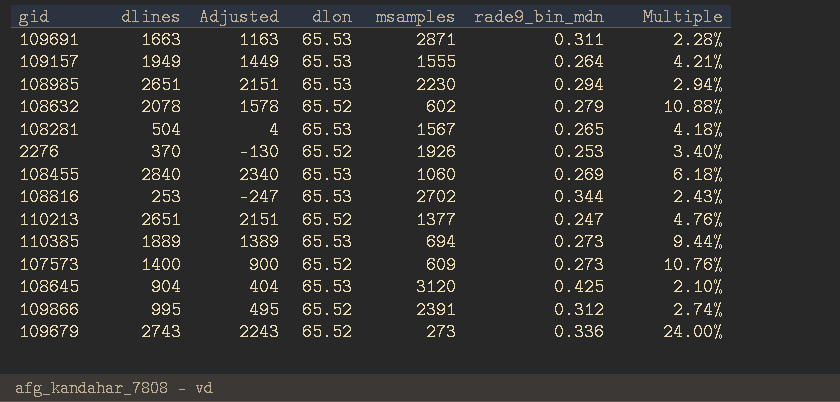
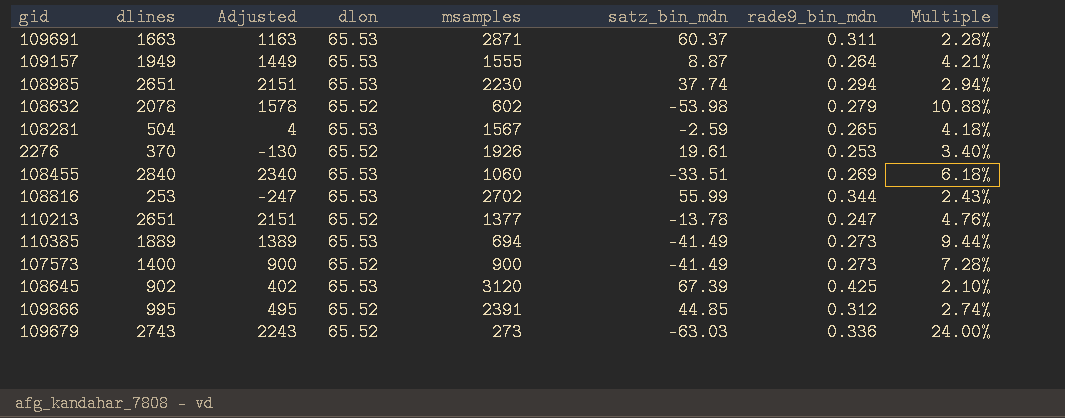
column satz_bin_mdn | position: none -> 6
107573 | msamples: 609 -> 900
107573 | Multiple: 10.76% -> 7.28%
108645 | dlines: 904 -> 902
108645 | Adjusted: 404 -> 402

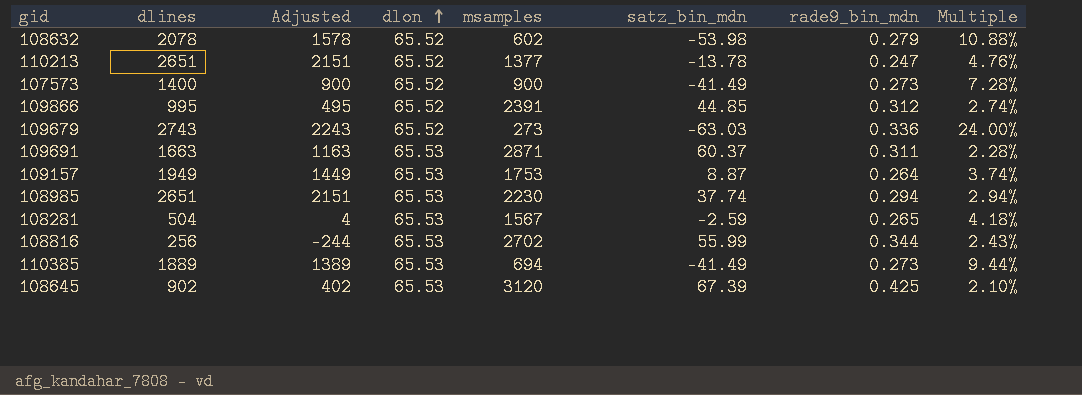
row order: none -> dlon ascending
row 2276: 370 | -130 | 65.52 | 1926 | 19.61 | 0.253 | 3.40% -> none
row 108455: 2840 | 2340 | 65.53 | 1060 | -33.51 | 0.269 | 6.18% -> none
109157 | msamples: 1555 -> 1753
109157 | Multiple: 4.21% -> 3.74%
108816 | dlines: 253 -> 256
108816 | Adjusted: -247 -> -244

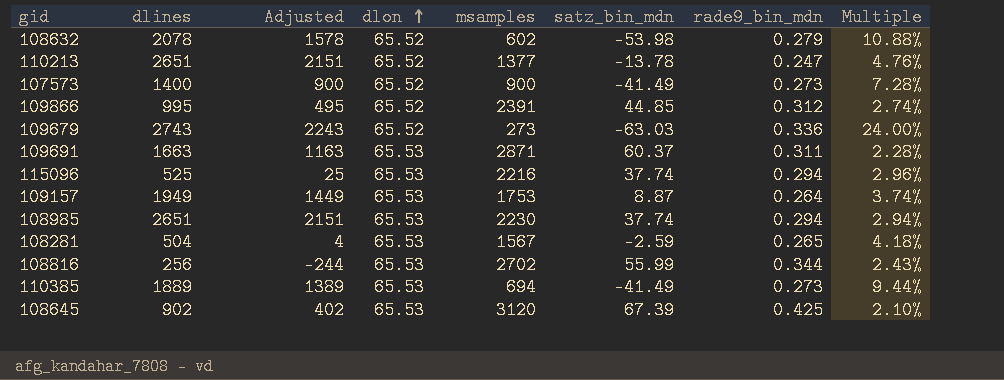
row 115096: none -> 525 | 25 | 65.53 | 2216 | 37.74 | 0.294 | 2.96%

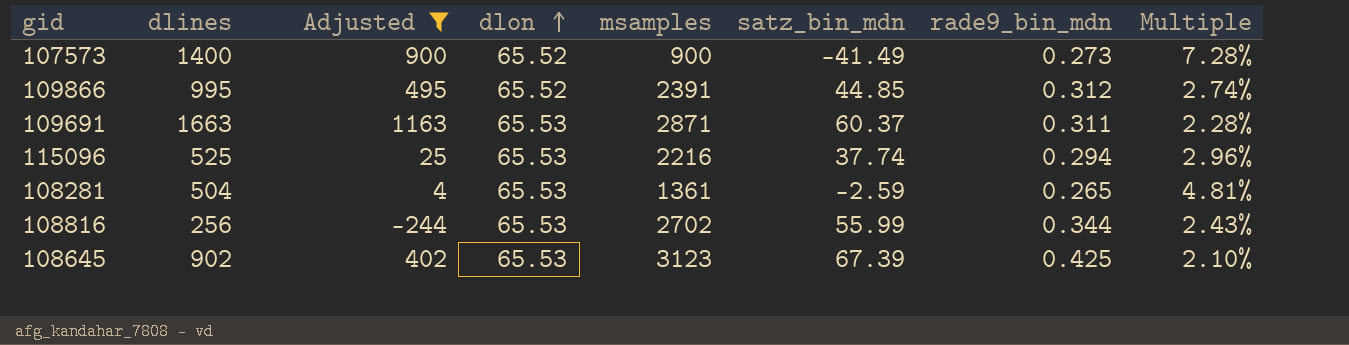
filter: none -> Adjusted <= 1163
108281 | msamples: 1567 -> 1361
108281 | Multiple: 4.18% -> 4.81%
108645 | msamples: 3120 -> 3123

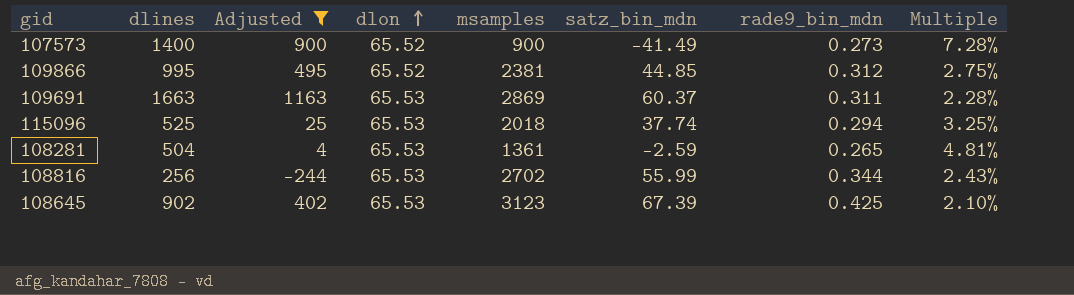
109866 | msamples: 2391 -> 2381
109866 | Multiple: 2.74% -> 2.75%
109691 | msamples: 2871 -> 2869
115096 | msamples: 2216 -> 2018
115096 | Multiple: 2.96% -> 3.25%

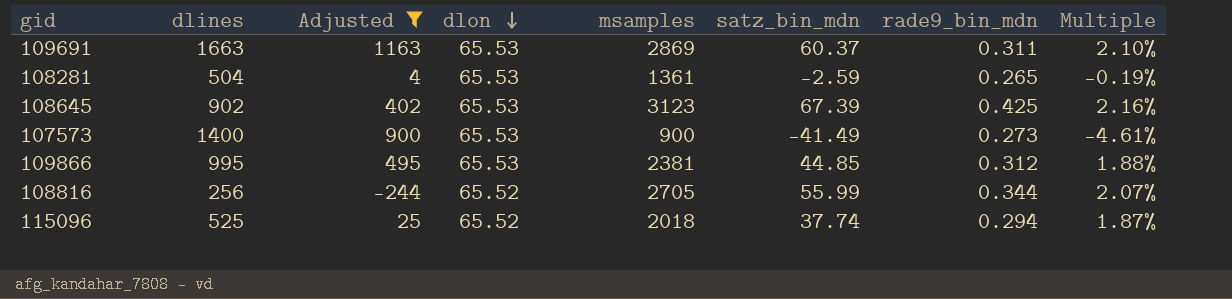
row order: dlon ascending -> dlon descending
column Multiple | formula: [dlon] / [msamples] -> [satz_bin_mdn] / [msamples]
107573 | dlon: 65.52 -> 65.53
109866 | dlon: 65.52 -> 65.53
108816 | dlon: 65.53 -> 65.52
108816 | msamples: 2702 -> 2705
115096 | dlon: 65.53 -> 65.52

